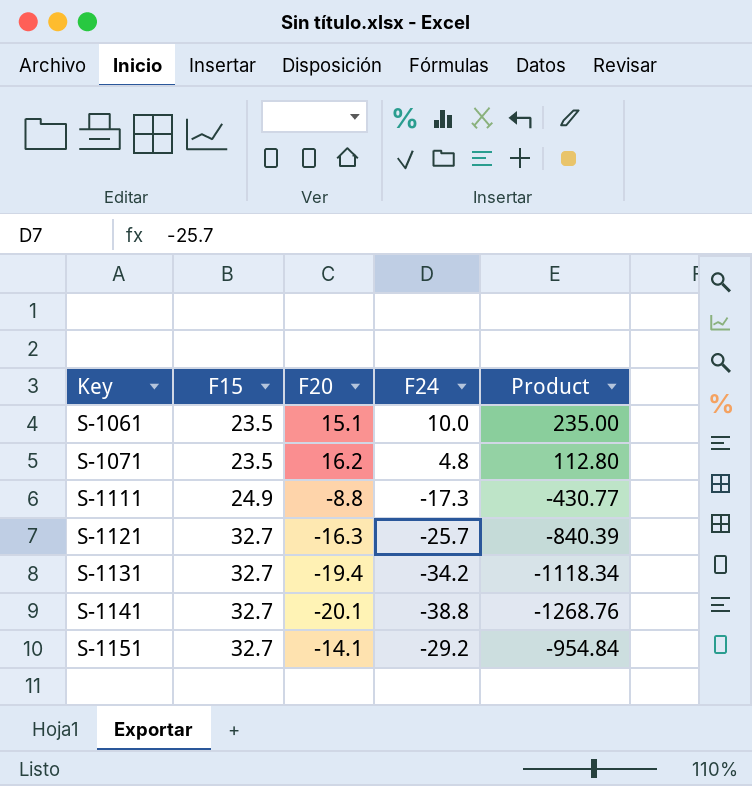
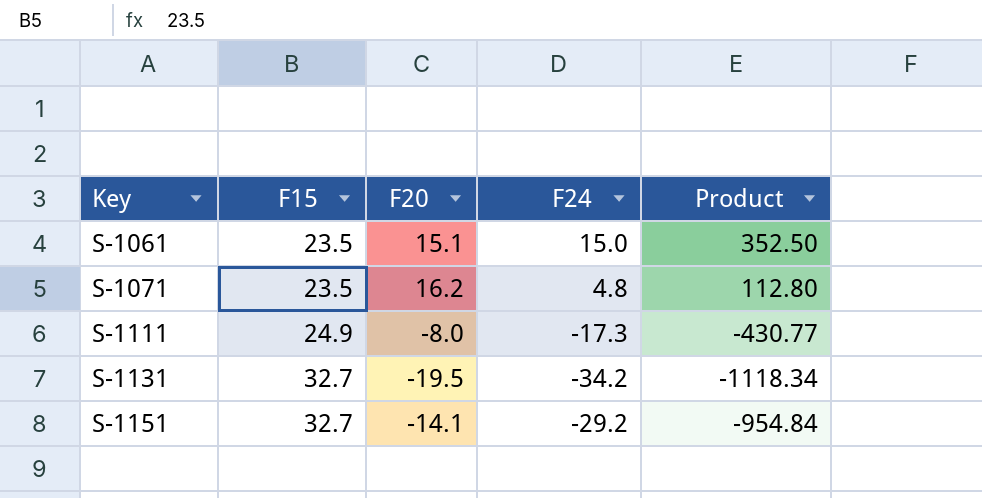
row S-1121: 32.7 | -16.3 | -25.7 | -840.39 -> none
row S-1141: 32.7 | -20.1 | -38.8 | -1268.76 -> none
S-1061 | F24: 10.0 -> 15.0
S-1061 | Product: 235.00 -> 352.50
S-1111 | F20: -8.8 -> -8.0
S-1131 | F20: -19.4 -> -19.5

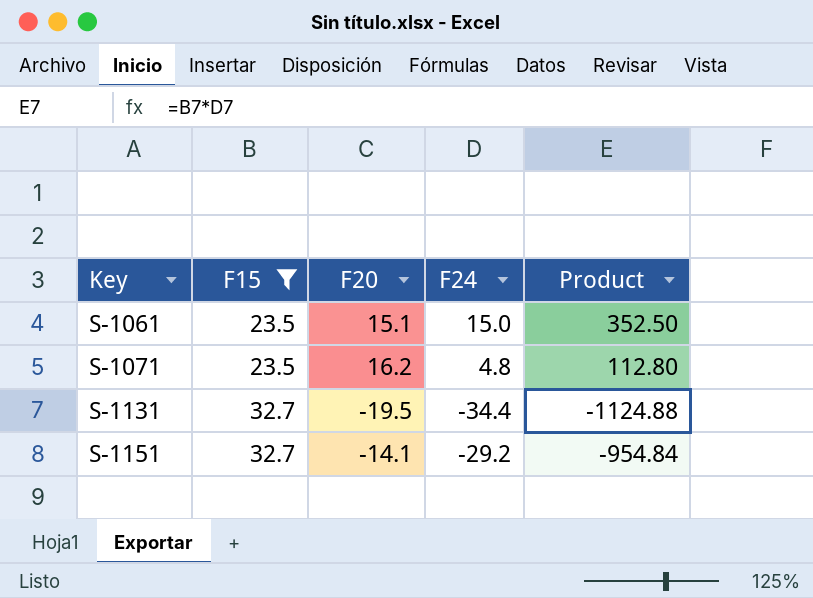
filter: none -> F15 != 24.9
S-1131 | F24: -34.2 -> -34.4
S-1131 | Product: -1118.34 -> -1124.88

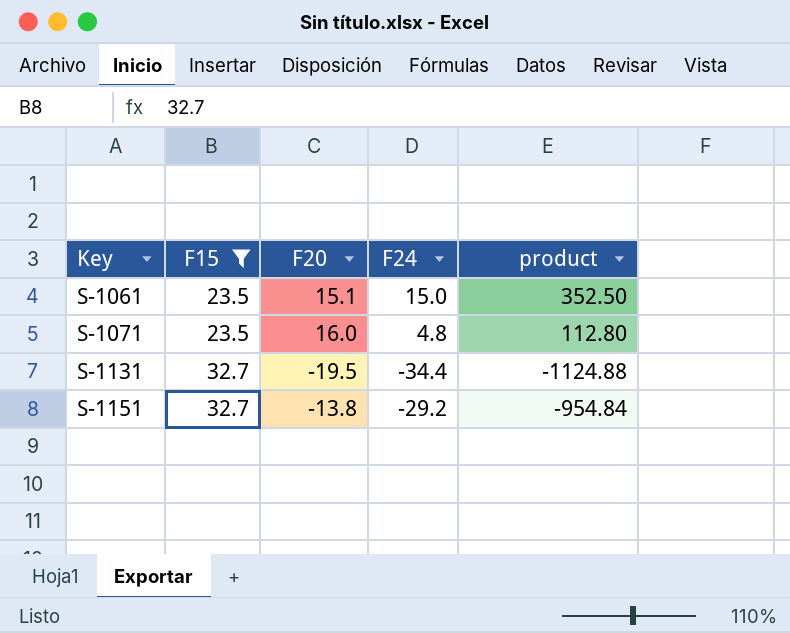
column name: Product -> product
S-1071 | F20: 16.2 -> 16.0
S-1151 | F20: -14.1 -> -13.8

